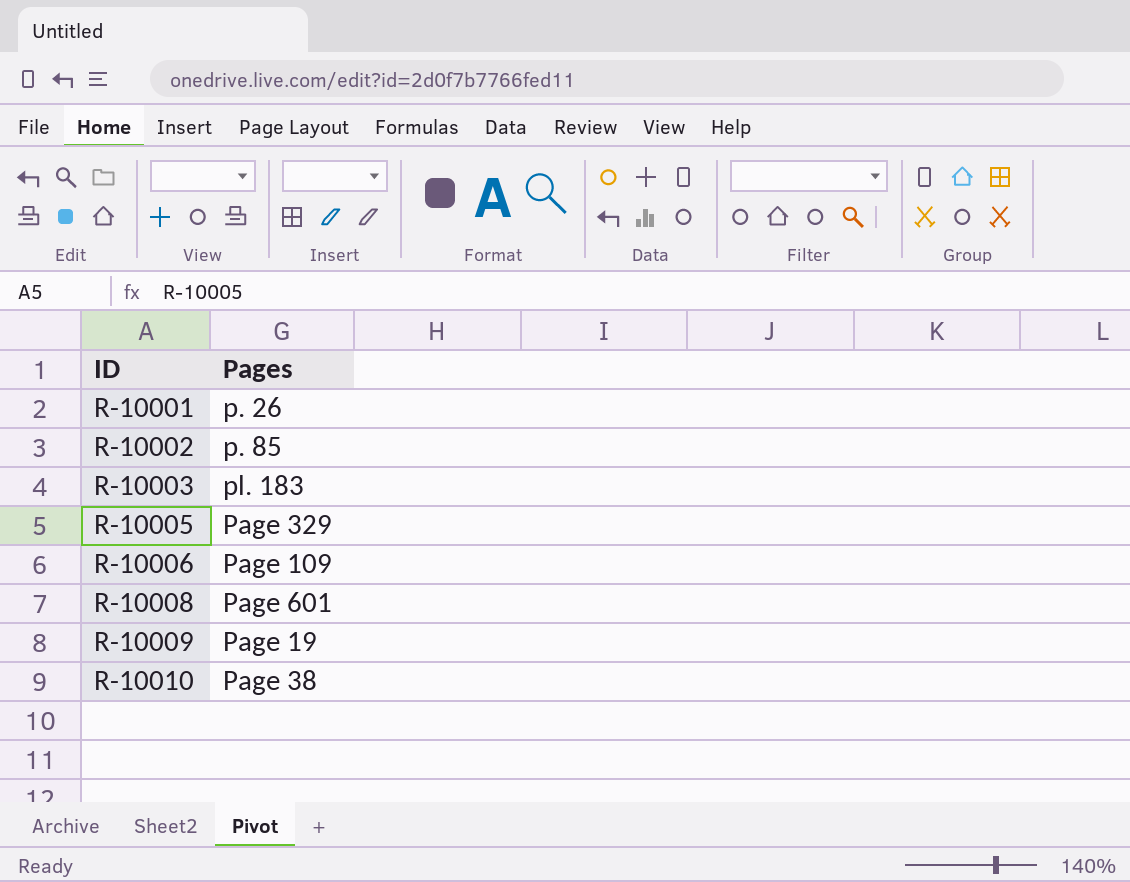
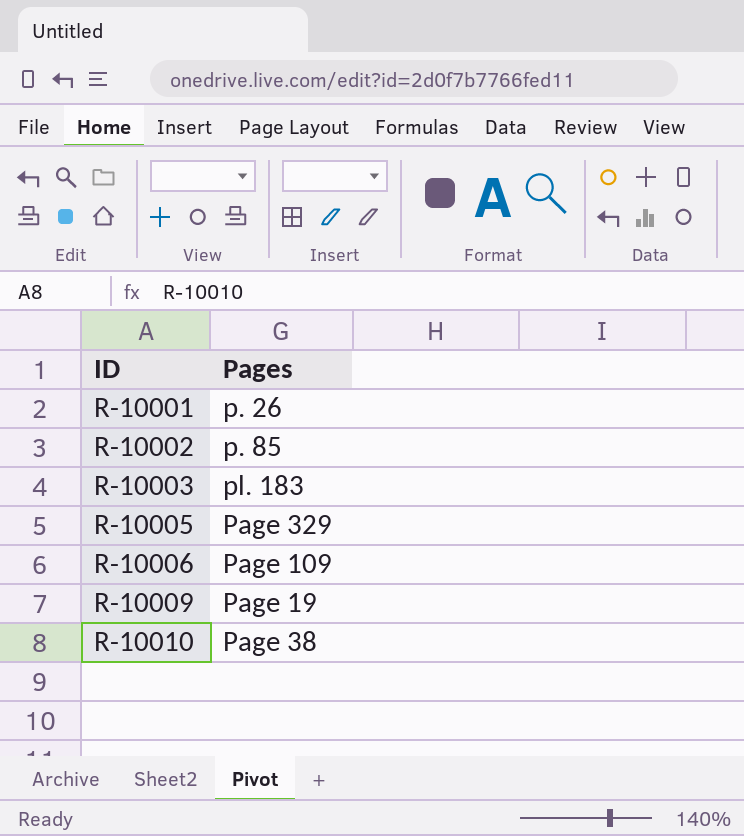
row R-10008: Page 601 -> none

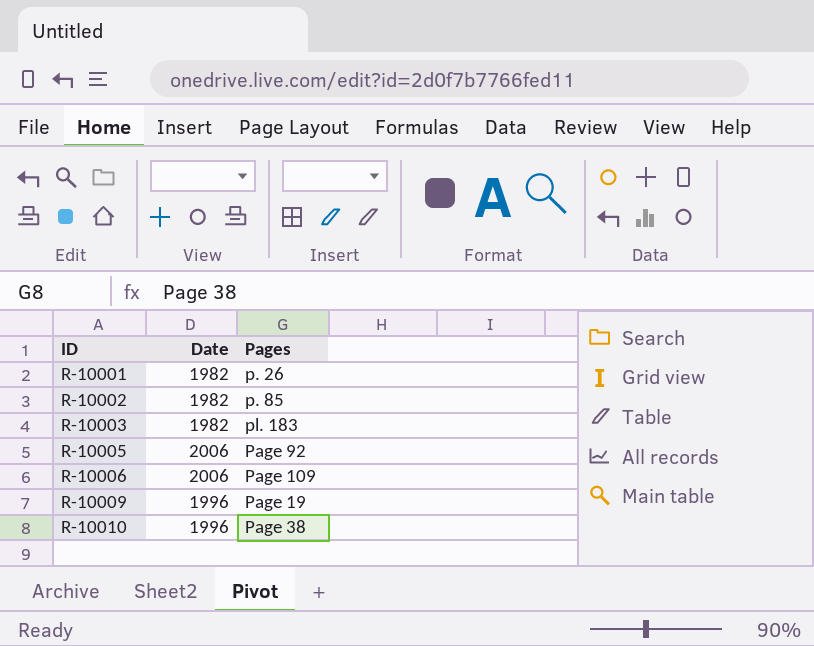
column Date | position: none -> 2
R-10005 | Pages: Page 329 -> Page 92

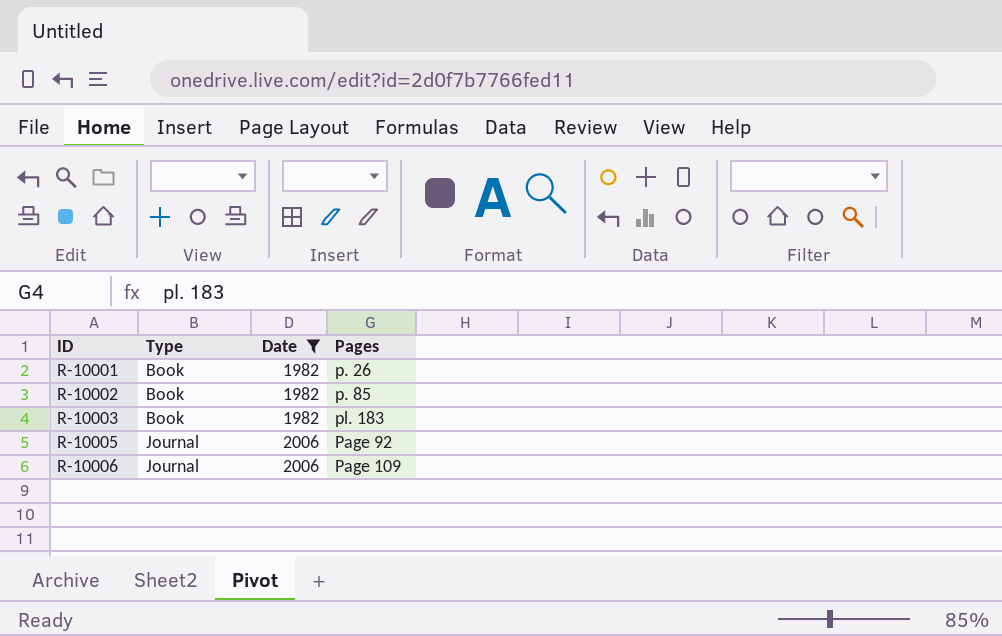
filter: none -> Date != 1996
column Type | position: none -> 2

